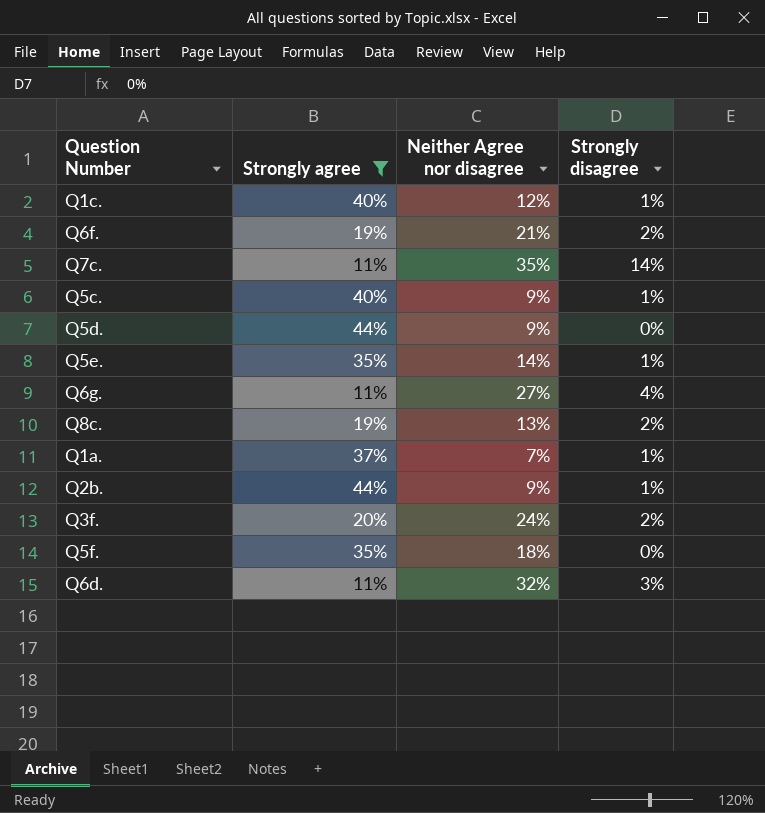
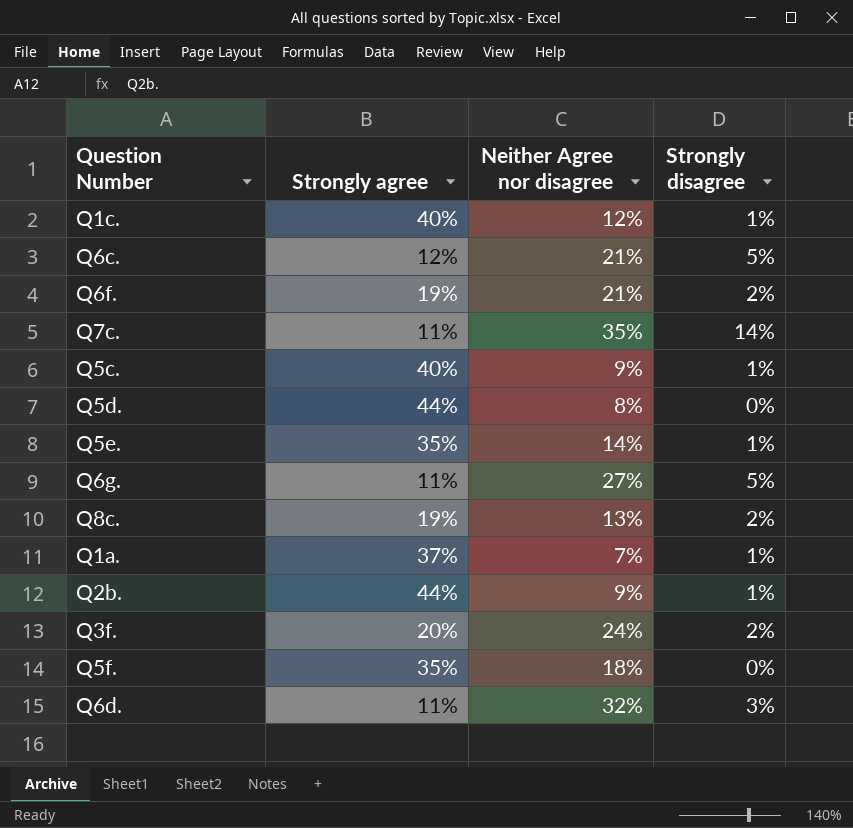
filter: Strongly agree != 12% -> none
Q5d. | Neither Agree nor disagree: 9% -> 8%
Q6g. | Strongly disagree: 4% -> 5%

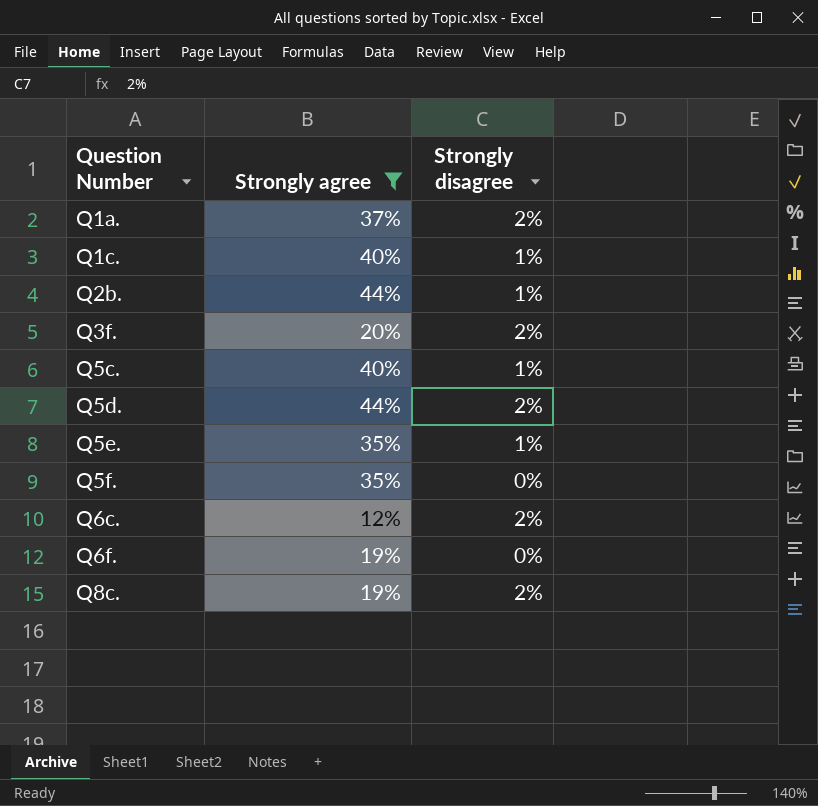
filter: none -> Strongly agree != 11%
row order: none -> Question Number ascending
column Neither Agree nor disagree | position: 3 -> none
Q1a. | Strongly disagree: 1% -> 2%
Q5d. | Strongly disagree: 0% -> 2%
Q6c. | Strongly disagree: 5% -> 2%
Q6f. | Strongly disagree: 2% -> 0%

